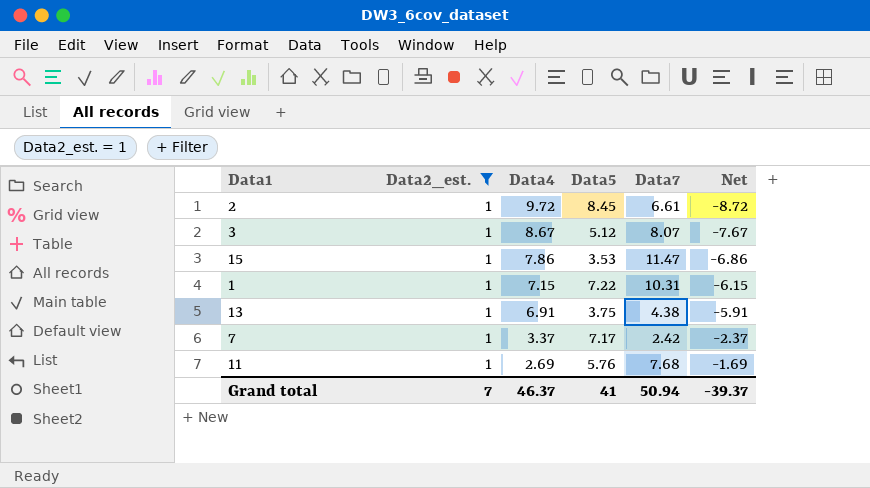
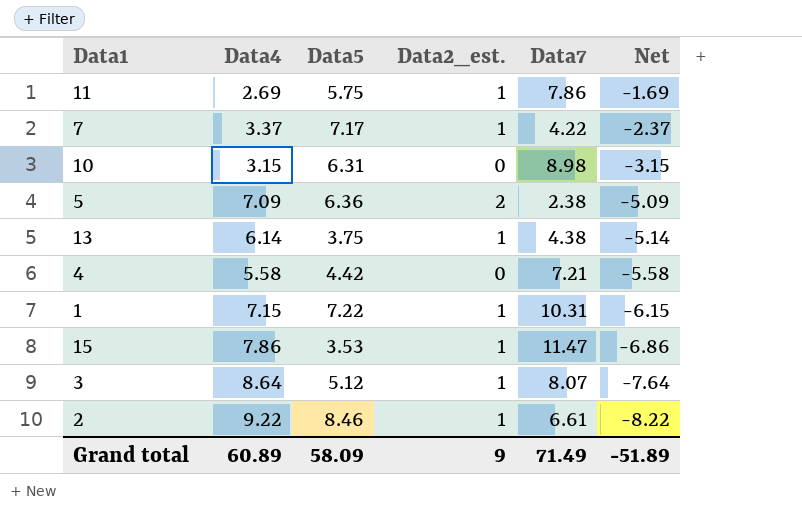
filter: Data2_est. = 1 -> none
row order: Data4 descending -> Net descending
column Data2_est. | position: 2 -> 4
11 | Data5: 5.76 -> 5.75
11 | Data7: 7.68 -> 7.86
7 | Data7: 2.42 -> 4.22
13 | Data4: 6.91 -> 6.14
13 | Net: -5.91 -> -5.14
3 | Data4: 8.67 -> 8.64
3 | Net: -7.67 -> -7.64
2 | Data4: 9.72 -> 9.22
2 | Data5: 8.45 -> 8.46
2 | Net: -8.72 -> -8.22
Grand total | Data4: 46.37 -> 60.89
Grand total | Data5: 41 -> 58.09
Grand total | Data2_est.: 7 -> 9
Grand total | Data7: 50.94 -> 71.49
Grand total | Net: -39.37 -> -51.89

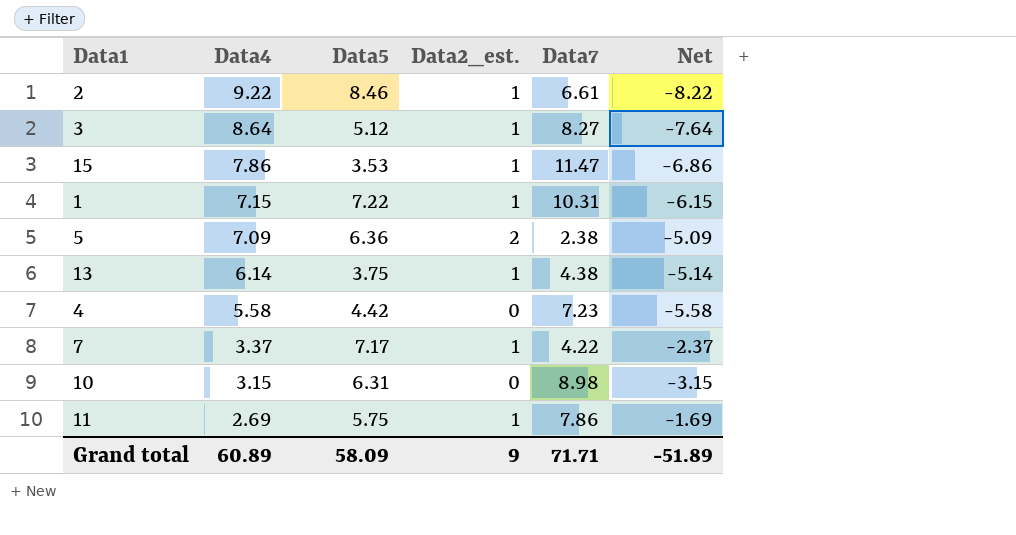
row order: Net descending -> Data4 descending
3 | Data7: 8.07 -> 8.27
4 | Data7: 7.21 -> 7.23
Grand total | Data7: 71.49 -> 71.71

